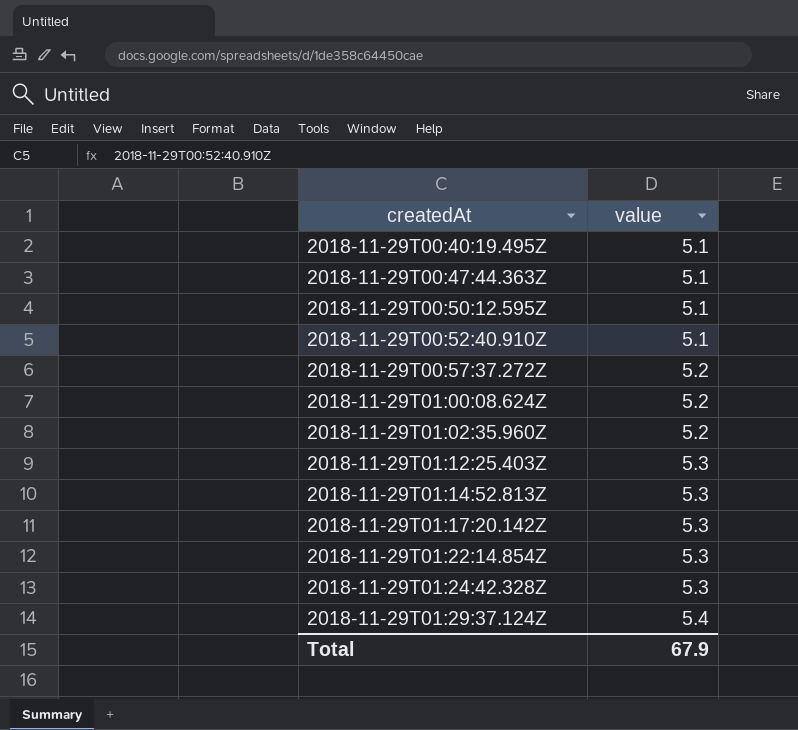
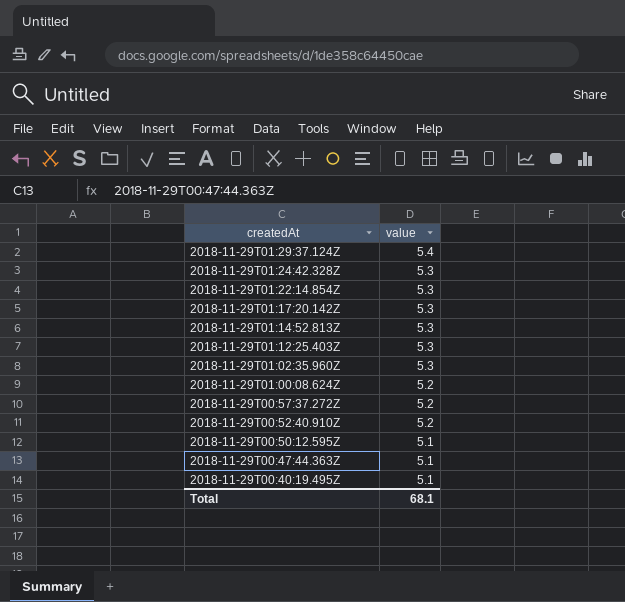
row order: createdAt ascending -> createdAt descending
2018-11-29T01:02:35.960Z | value: 5.2 -> 5.3
2018-11-29T00:52:40.910Z | value: 5.1 -> 5.2
Total | value: 67.9 -> 68.1

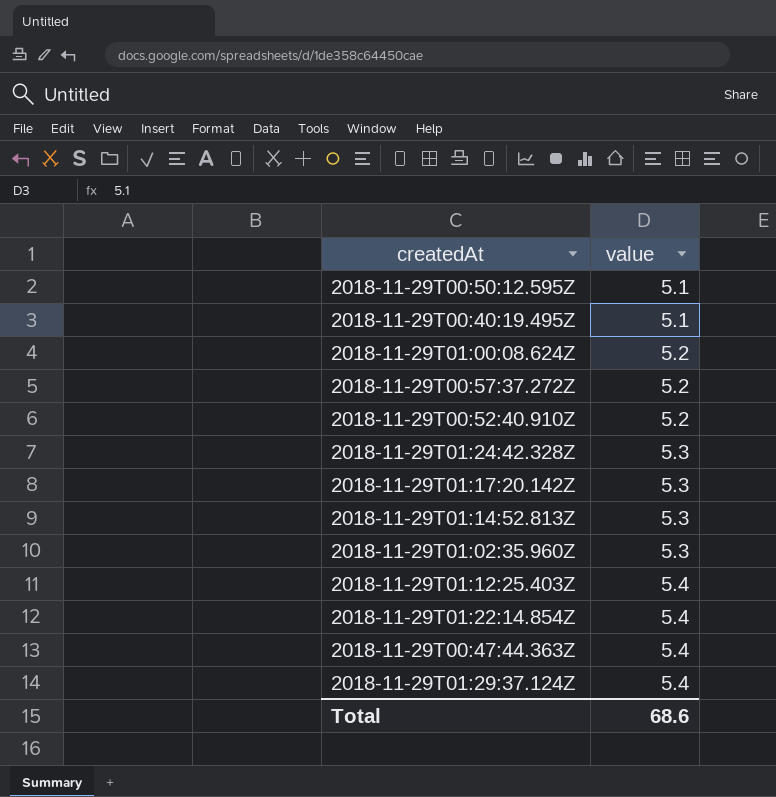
row order: createdAt descending -> value ascending
2018-11-29T01:12:25.403Z | value: 5.3 -> 5.4
2018-11-29T01:22:14.854Z | value: 5.3 -> 5.4
2018-11-29T00:47:44.363Z | value: 5.1 -> 5.4
Total | value: 68.1 -> 68.6

